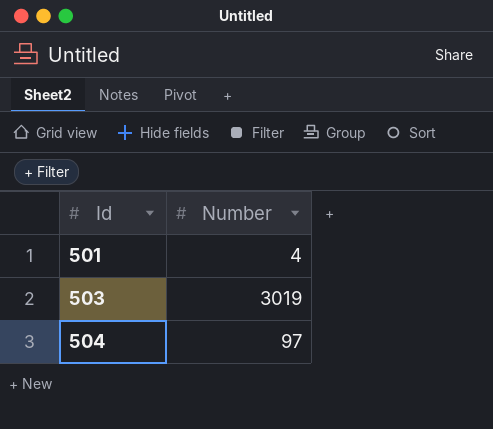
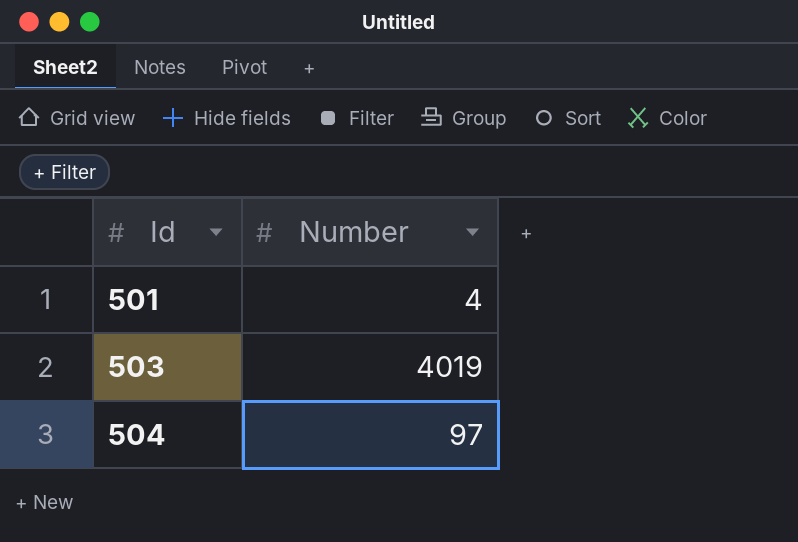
503 | Number: 3019 -> 4019

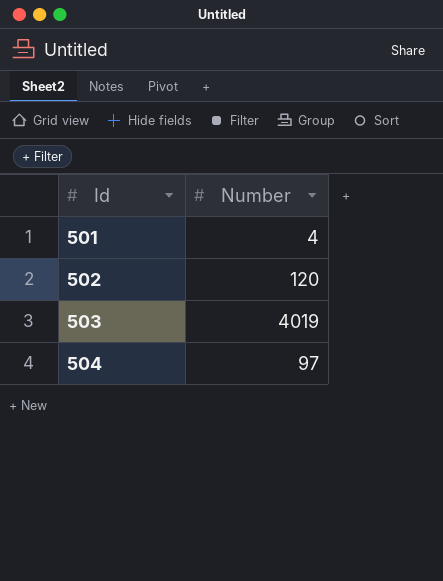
row 502: none -> 120

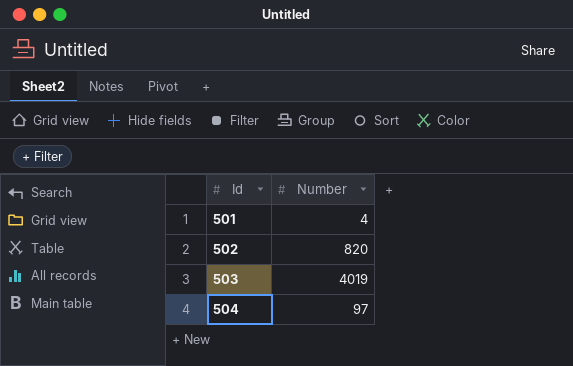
502 | Number: 120 -> 820

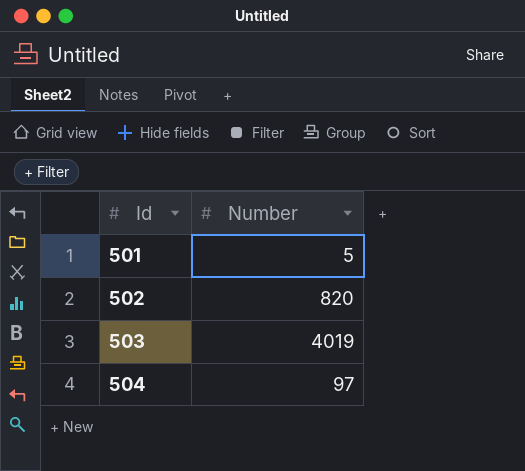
501 | Number: 4 -> 5

